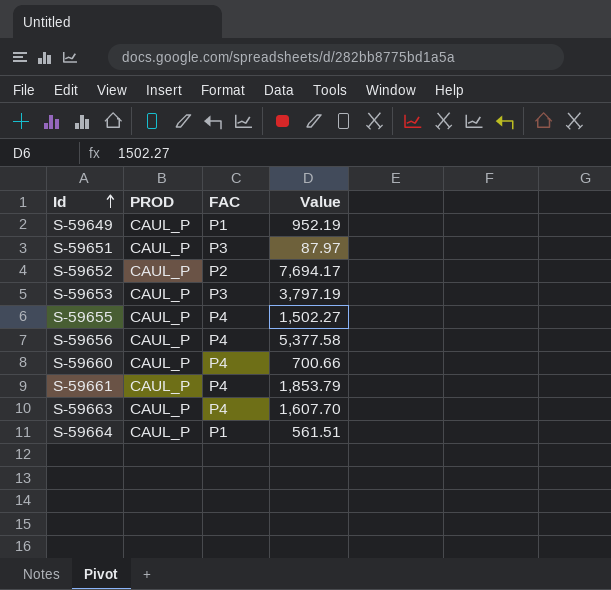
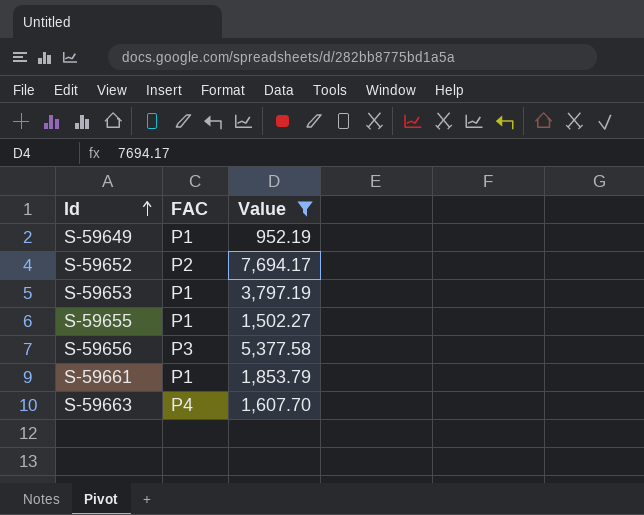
filter: none -> Value >= 952.19
column PROD | position: 2 -> none
S-59653 | FAC: P3 -> P1
S-59655 | FAC: P4 -> P1
S-59656 | FAC: P4 -> P3
S-59661 | FAC: P4 -> P1

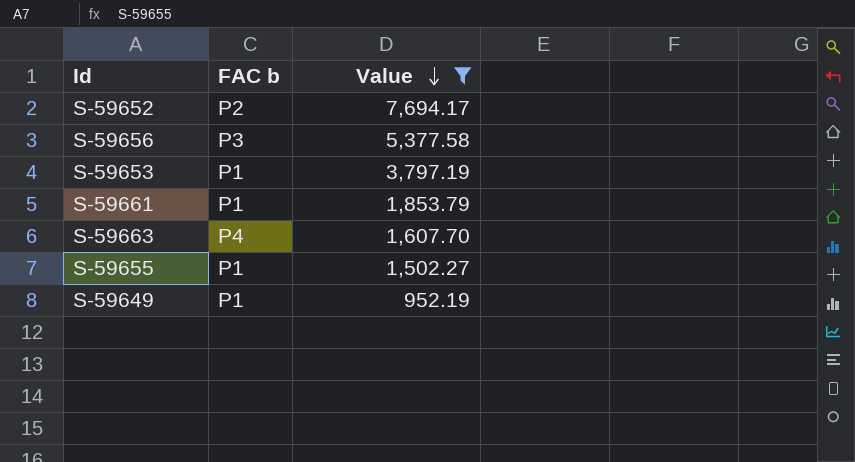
row order: Id ascending -> Value descending
column name: FAC -> FAC b

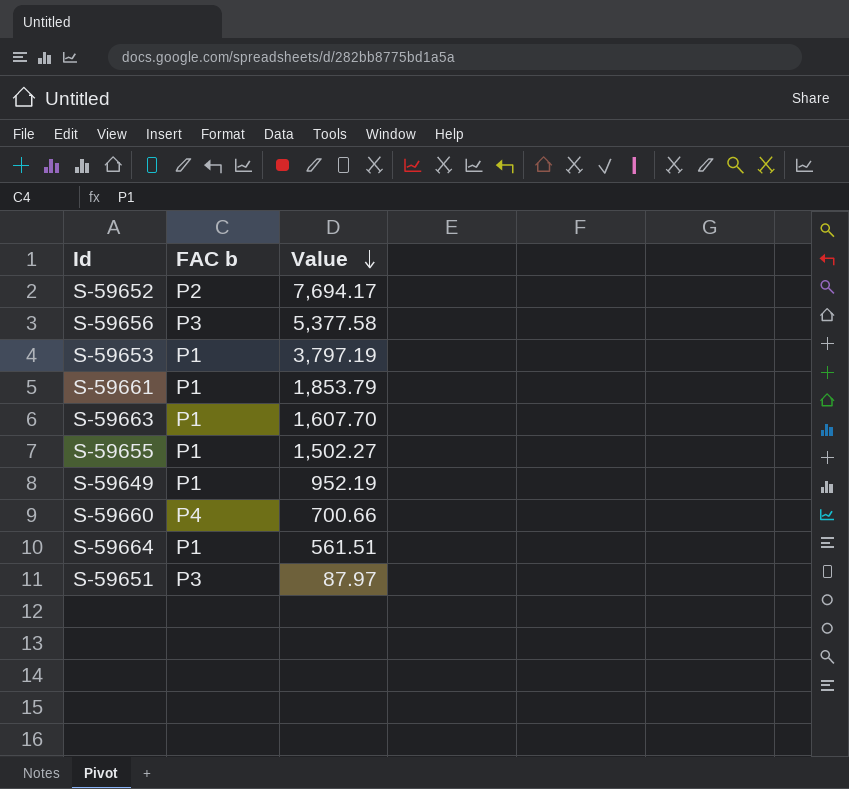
filter: Value >= 952.19 -> none
S-59663 | FAC b: P4 -> P1

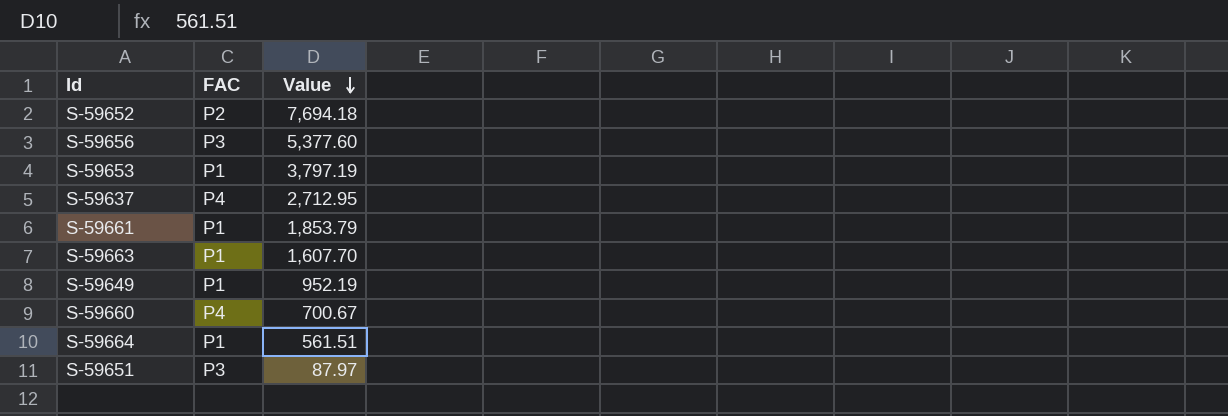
column name: FAC b -> FAC
row S-59655: P1 | 1,502.27 -> none
S-59652 | Value: 7,694.17 -> 7,694.18
S-59656 | Value: 5,377.58 -> 5,377.60
row S-59637: none -> P4 | 2,712.95
S-59660 | Value: 700.66 -> 700.67

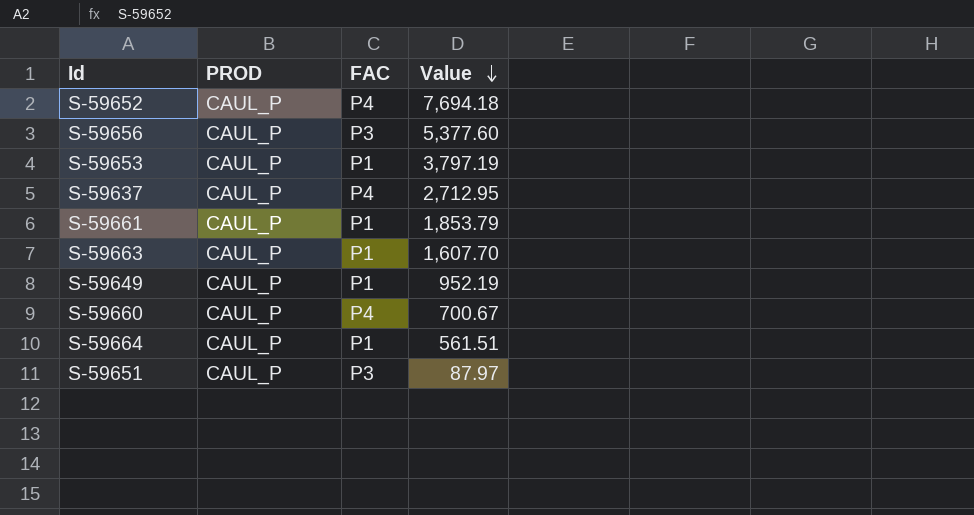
column PROD | position: none -> 2
S-59652 | FAC: P2 -> P4

